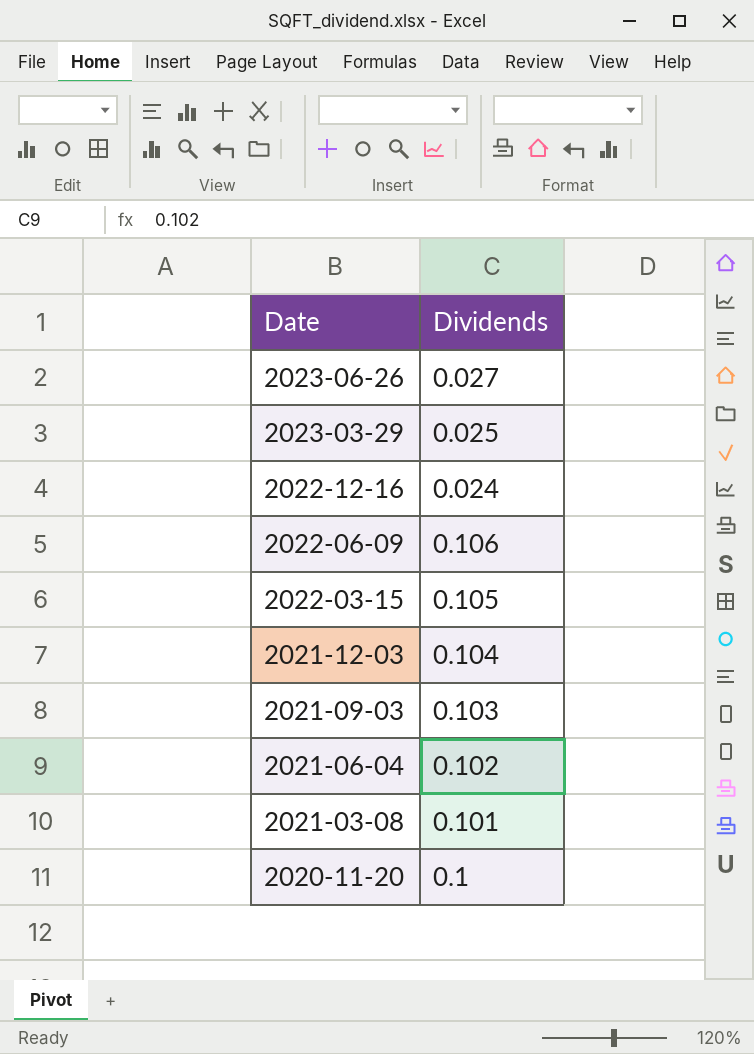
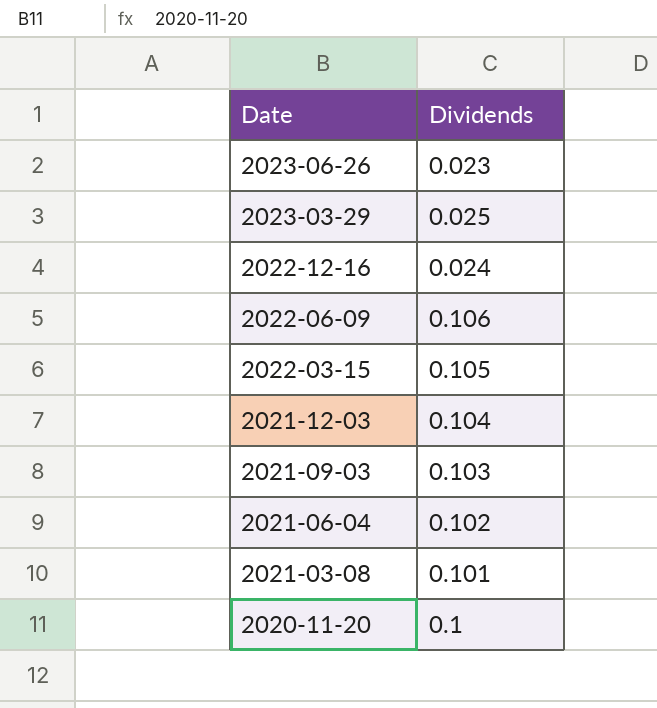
2023-06-26 | Dividends: 0.027 -> 0.023

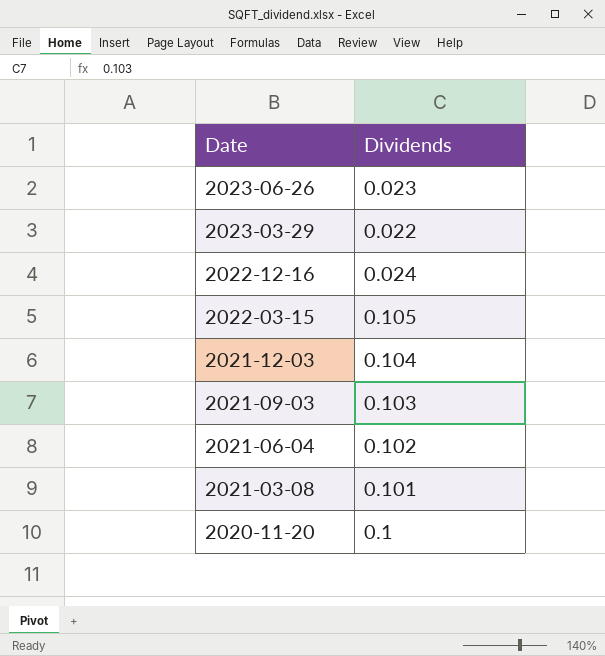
row 2022-06-09: 0.106 -> none
2023-03-29 | Dividends: 0.025 -> 0.022

